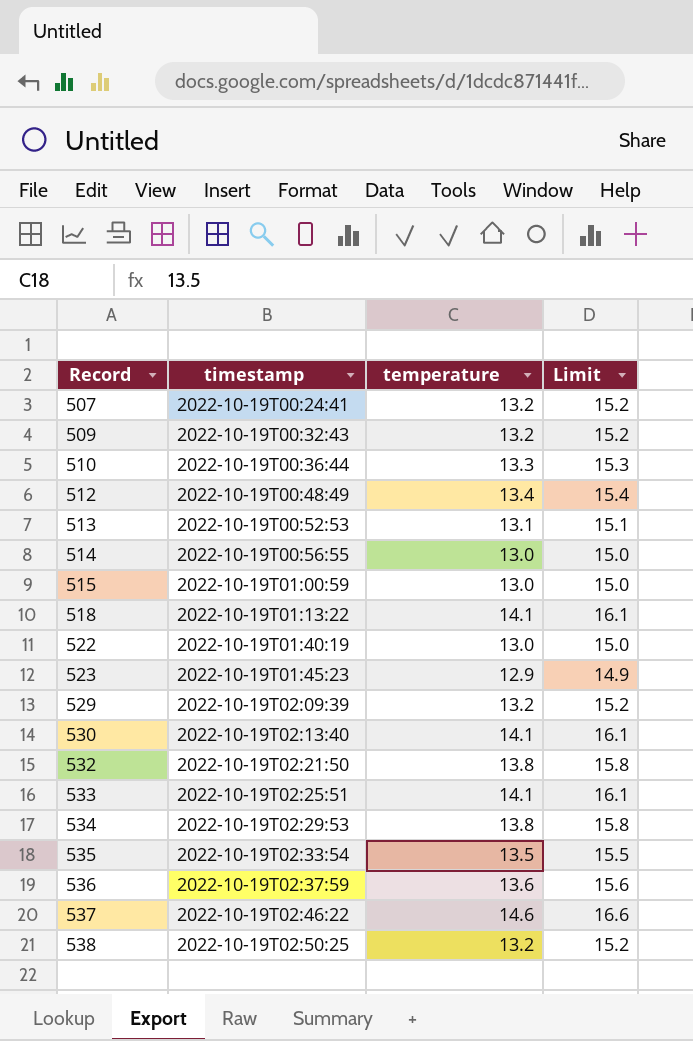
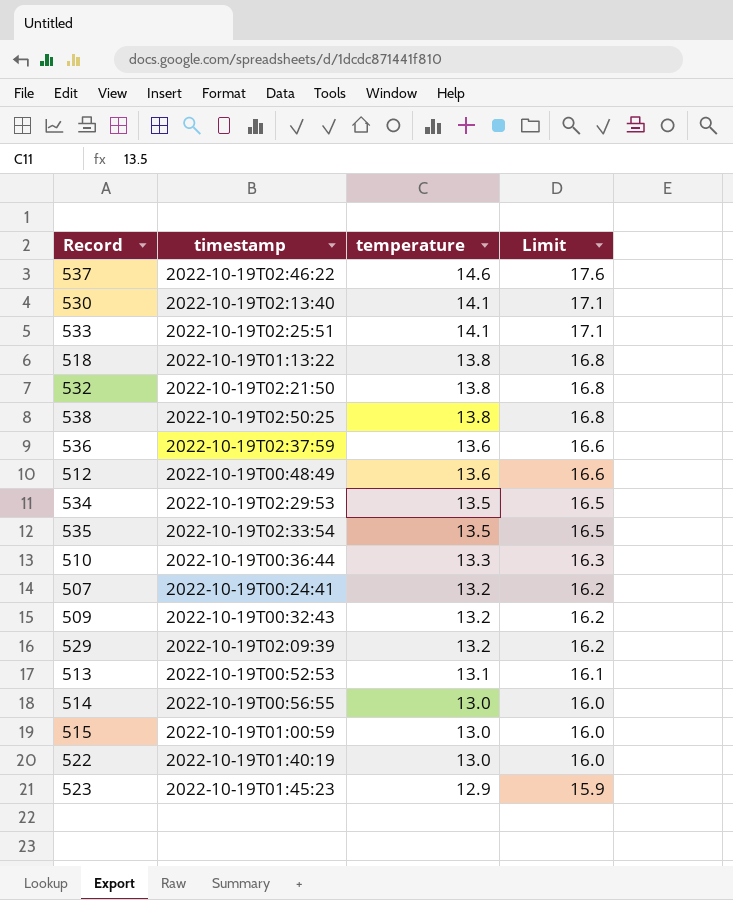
row order: Record ascending -> temperature descending
column Limit | formula: [temperature] + 2 -> [temperature] + 3
518 | temperature: 14.1 -> 13.8
538 | temperature: 13.2 -> 13.8
512 | temperature: 13.4 -> 13.6
534 | temperature: 13.8 -> 13.5

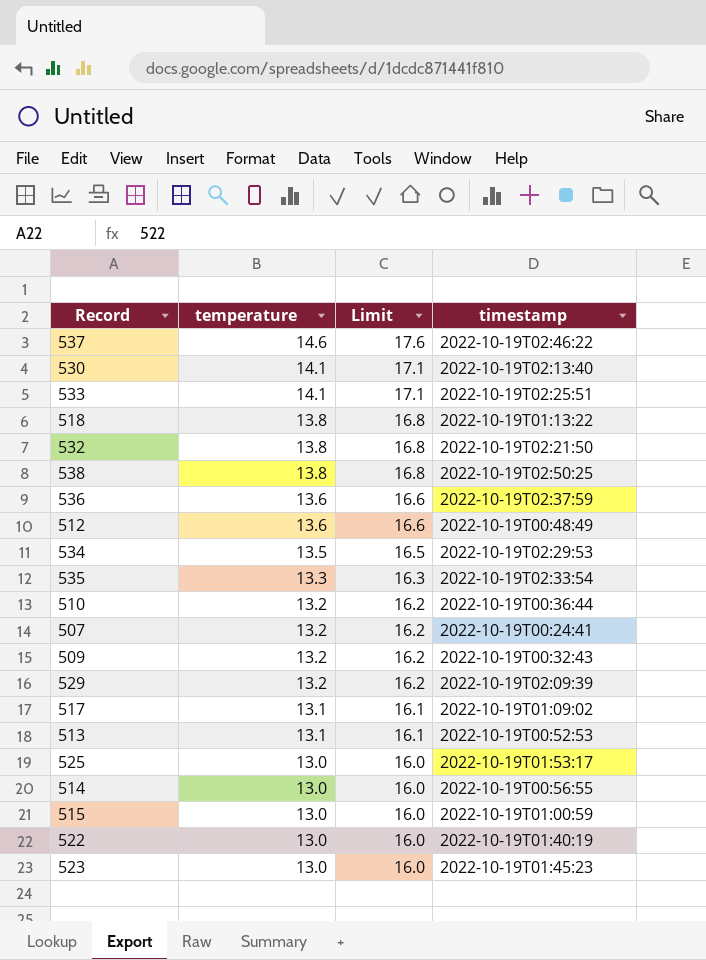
column timestamp | position: 2 -> 4
535 | temperature: 13.5 -> 13.3
535 | Limit: 16.5 -> 16.3
510 | temperature: 13.3 -> 13.2
510 | Limit: 16.3 -> 16.2
row 517: none -> 13.1 | 16.1 | 2022-10-19T01:09:02
row 525: none -> 13.0 | 16.0 | 2022-10-19T01:53:17
523 | temperature: 12.9 -> 13.0
523 | Limit: 15.9 -> 16.0

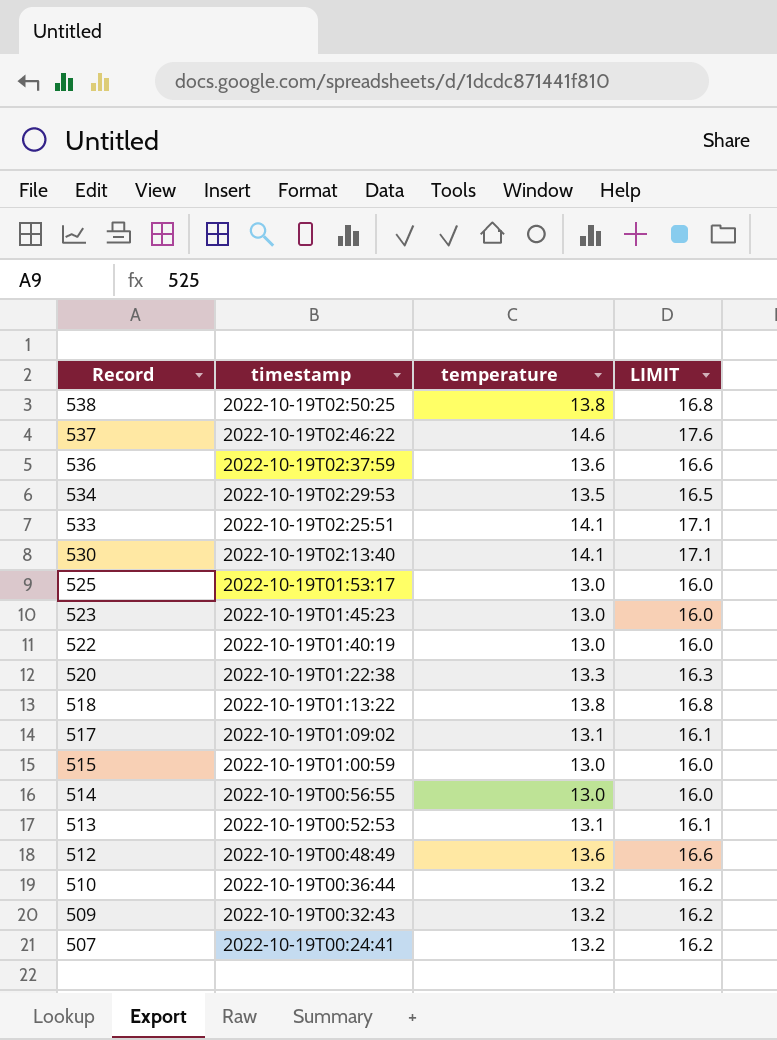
row order: temperature descending -> Record descending
column timestamp | position: 4 -> 2
column name: Limit -> LIMIT
row 532: 13.8 | 16.8 | 2022-10-19T02:21:50 -> none
row 535: 13.3 | 16.3 | 2022-10-19T02:33:54 -> none
row 529: 13.2 | 16.2 | 2022-10-19T02:09:39 -> none
row 520: none -> 2022-10-19T01:22:38 | 13.3 | 16.3

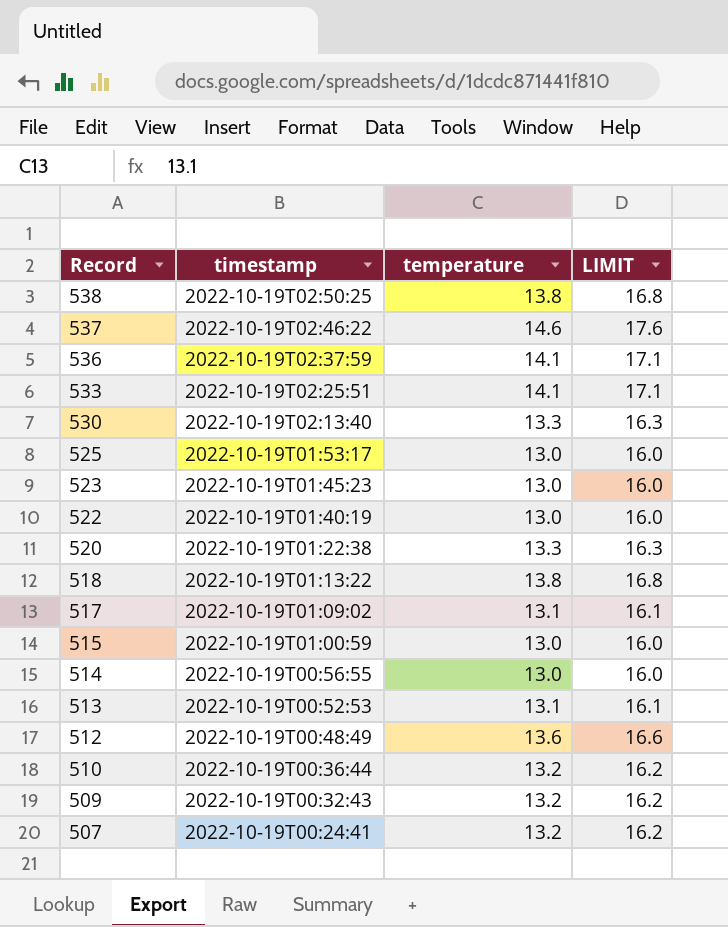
row 534: 2022-10-19T02:29:53 | 13.5 | 16.5 -> none
536 | temperature: 13.6 -> 14.1
536 | LIMIT: 16.6 -> 17.1
530 | temperature: 14.1 -> 13.3
530 | LIMIT: 17.1 -> 16.3

